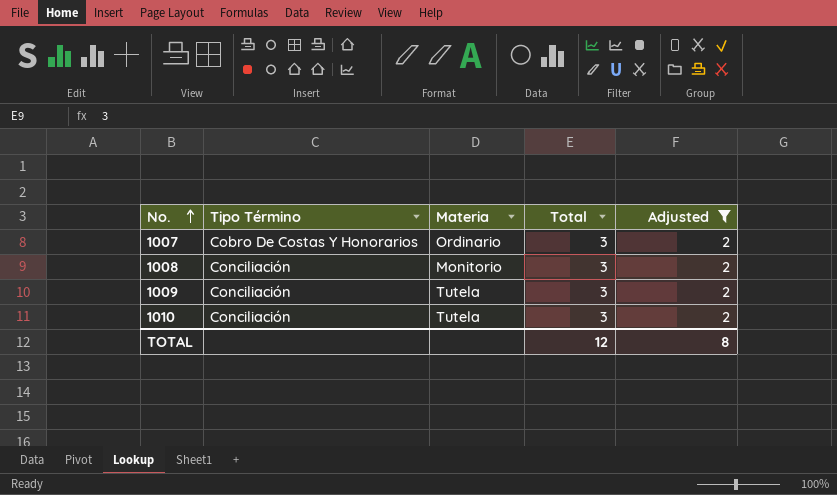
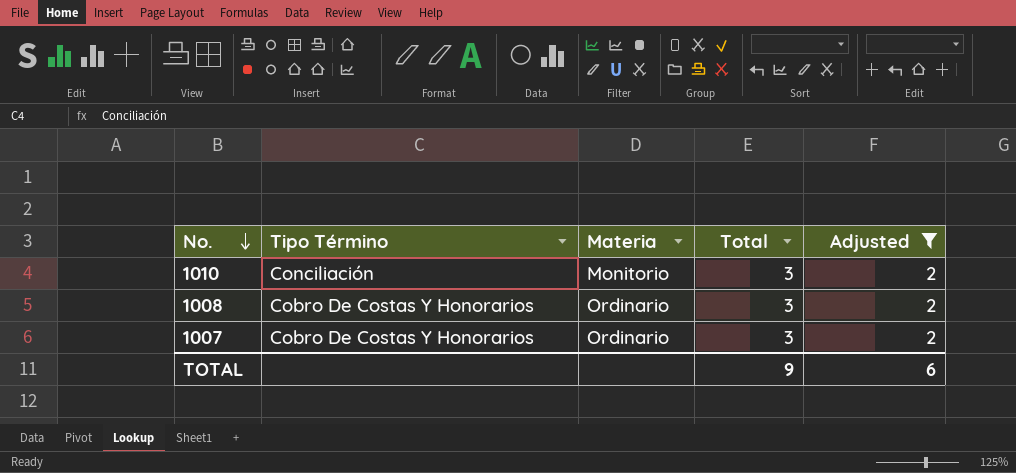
row order: No. ascending -> No. descending
row 1009: Conciliación | Tutela | 3 | 2 -> none
1010 | Materia: Tutela -> Monitorio
1008 | Tipo Término: Conciliación -> Cobro De Costas Y Honorarios
1008 | Materia: Monitorio -> Ordinario
TOTAL | Total: 12 -> 9
TOTAL | Adjusted: 8 -> 6

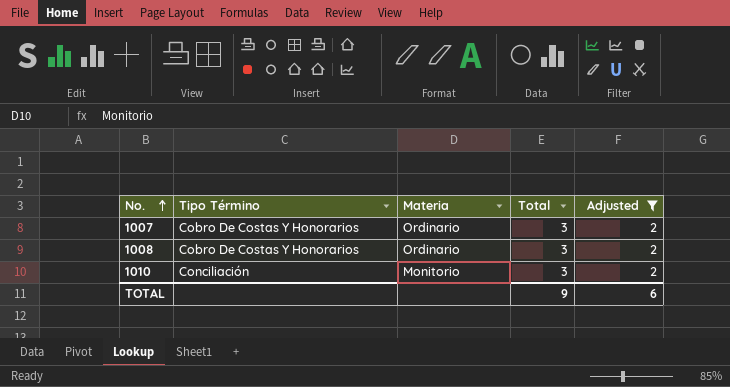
row order: No. descending -> No. ascending

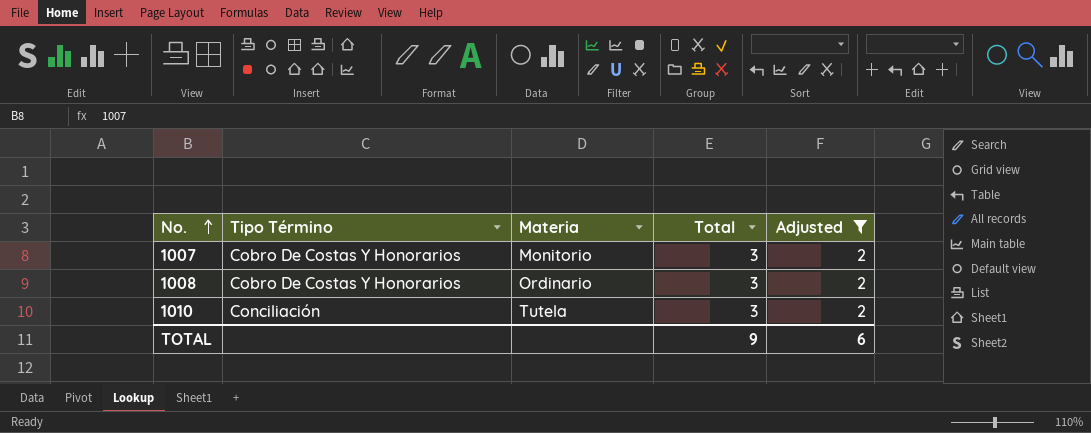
1007 | Materia: Ordinario -> Monitorio
1010 | Materia: Monitorio -> Tutela

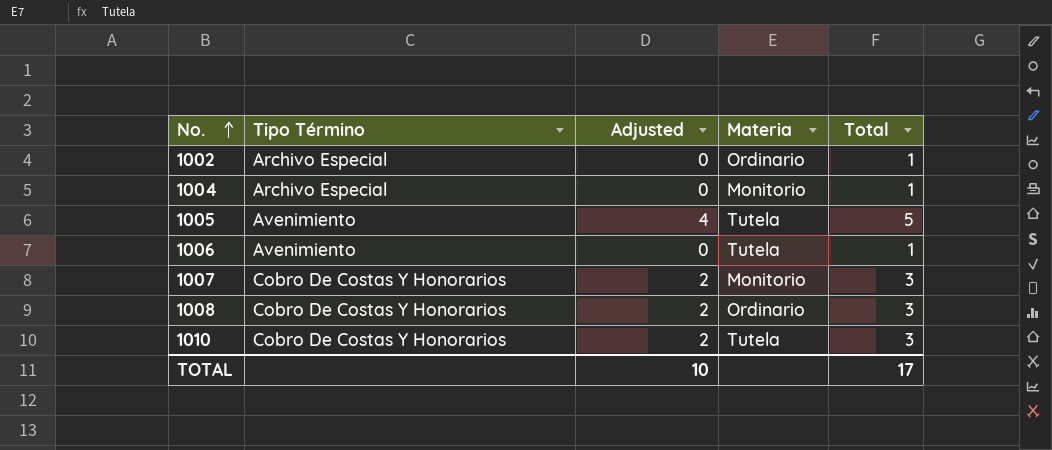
filter: Adjusted = 2 -> none
column Adjusted | position: 5 -> 3
1010 | Tipo Término: Conciliación -> Cobro De Costas Y Honorarios
TOTAL | Adjusted: 6 -> 10
TOTAL | Total: 9 -> 17

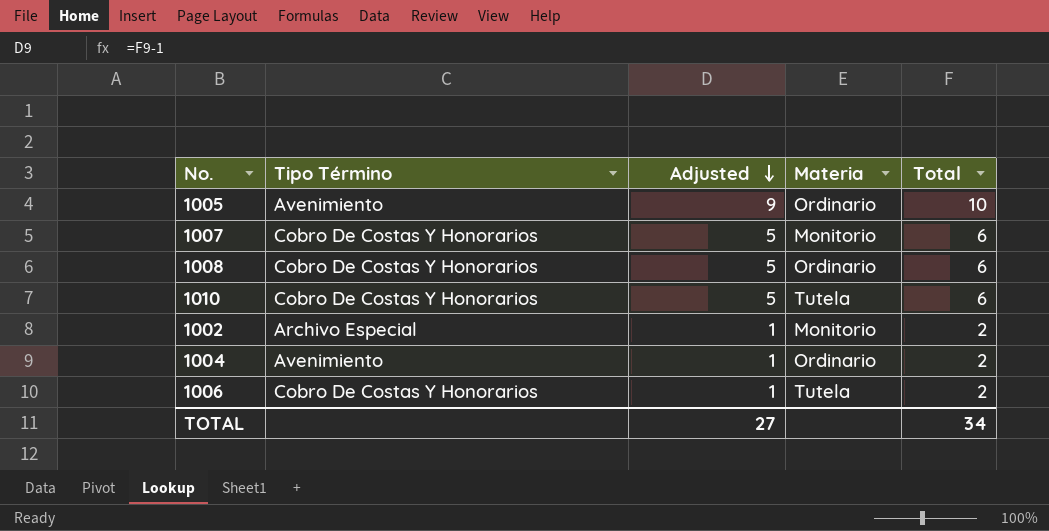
row order: No. ascending -> Adjusted descending
1005 | Adjusted: 4 -> 9
1005 | Materia: Tutela -> Ordinario
1005 | Total: 5 -> 10
1007 | Adjusted: 2 -> 5
1007 | Total: 3 -> 6
1008 | Adjusted: 2 -> 5
1008 | Total: 3 -> 6
1010 | Adjusted: 2 -> 5
1010 | Total: 3 -> 6
1002 | Adjusted: 0 -> 1
1002 | Materia: Ordinario -> Monitorio
1002 | Total: 1 -> 2
1004 | Tipo Término: Archivo Especial -> Avenimiento
1004 | Adjusted: 0 -> 1
1004 | Materia: Monitorio -> Ordinario
1004 | Total: 1 -> 2
1006 | Tipo Término: Avenimiento -> Cobro De Costas Y Honorarios
1006 | Adjusted: 0 -> 1
1006 | Total: 1 -> 2
TOTAL | Adjusted: 10 -> 27
TOTAL | Total: 17 -> 34

